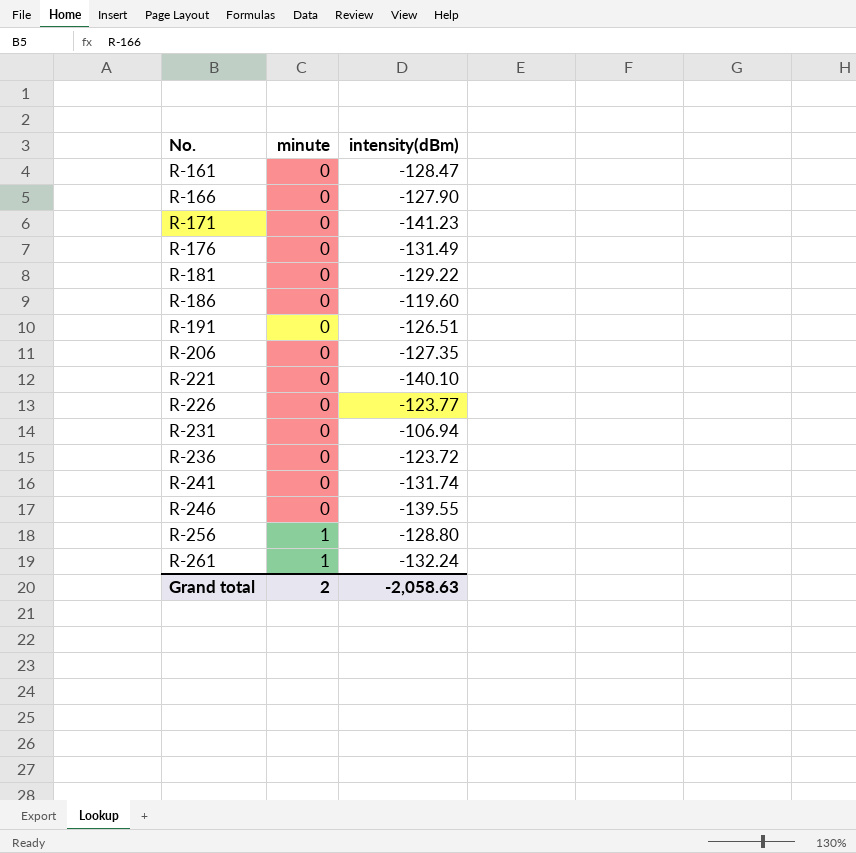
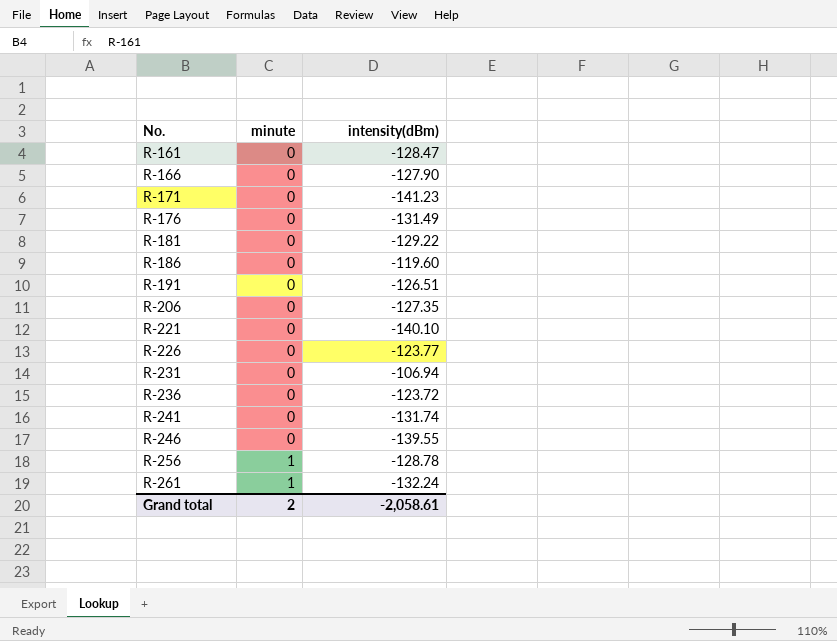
R-256 | intensity(dBm): -128.80 -> -128.78
Grand total | intensity(dBm): -2,058.63 -> -2,058.61

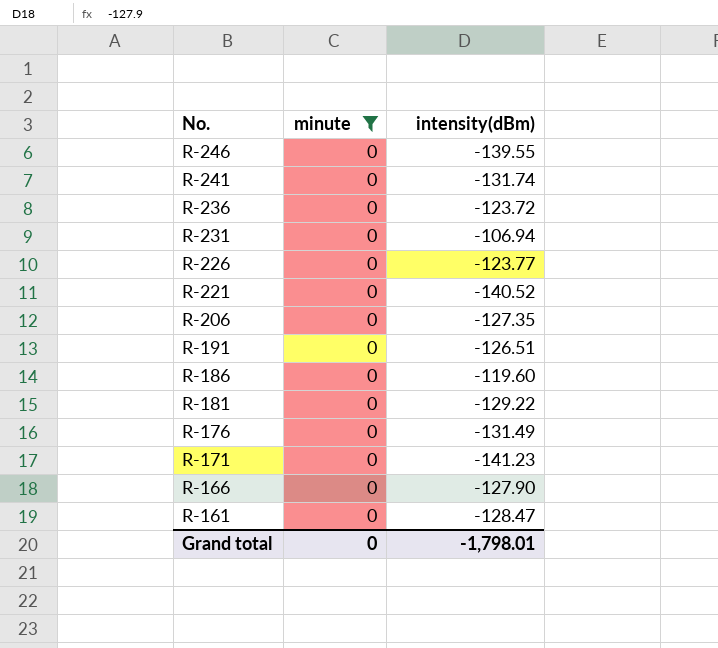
filter: none -> minute = 0
row order: No. ascending -> No. descending
R-221 | intensity(dBm): -140.10 -> -140.52
Grand total | minute: 2 -> 0
Grand total | intensity(dBm): -2,058.61 -> -1,798.01

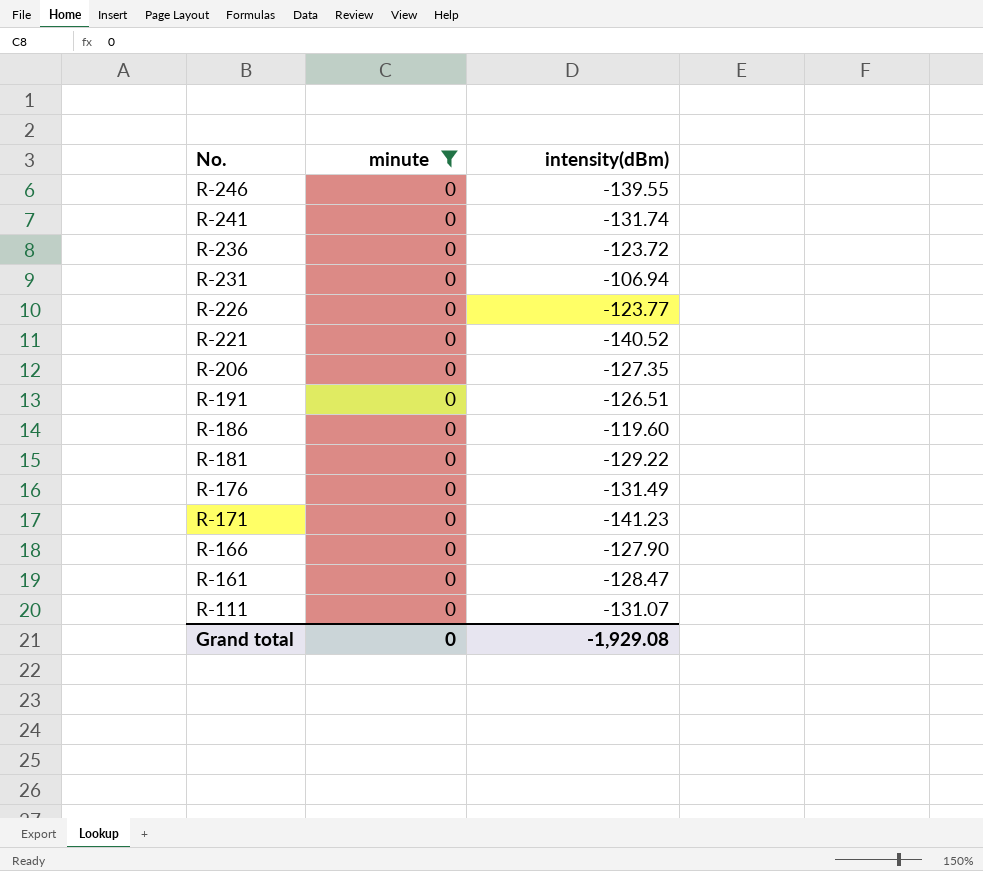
row R-111: none -> 0 | -131.07
Grand total | intensity(dBm): -1,798.01 -> -1,929.08

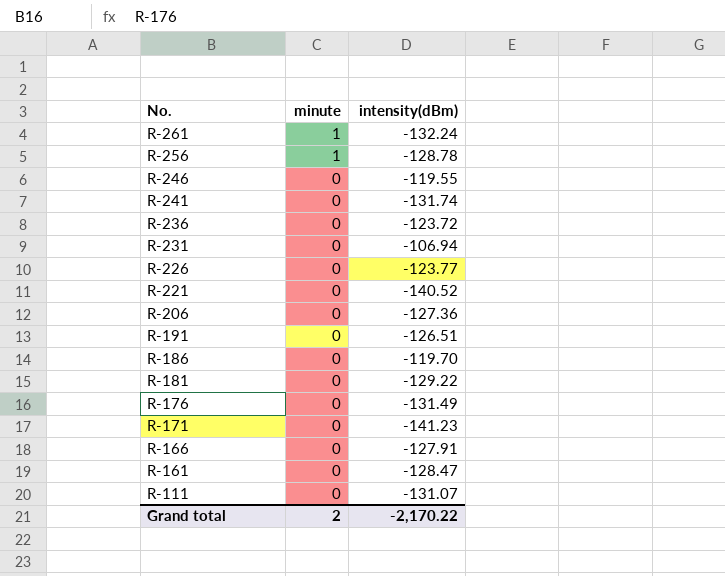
filter: minute = 0 -> none
R-246 | intensity(dBm): -139.55 -> -119.55
R-206 | intensity(dBm): -127.35 -> -127.36
R-186 | intensity(dBm): -119.60 -> -119.70
R-166 | intensity(dBm): -127.90 -> -127.91
Grand total | minute: 0 -> 2
Grand total | intensity(dBm): -1,929.08 -> -2,170.22

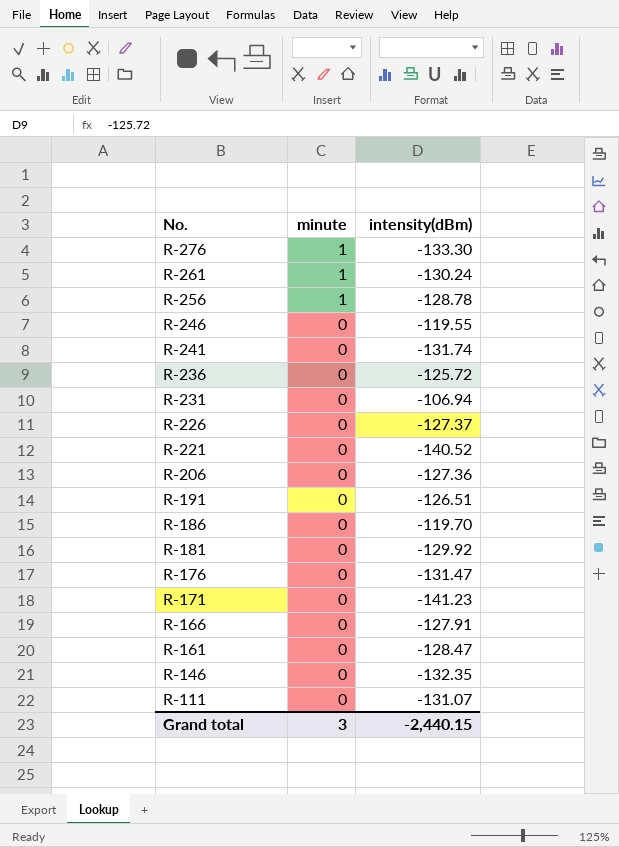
row R-276: none -> 1 | -133.30
R-261 | intensity(dBm): -132.24 -> -130.24
R-236 | intensity(dBm): -123.72 -> -125.72
R-226 | intensity(dBm): -123.77 -> -127.37
R-181 | intensity(dBm): -129.22 -> -129.92
R-176 | intensity(dBm): -131.49 -> -131.47
row R-146: none -> 0 | -132.35
Grand total | minute: 2 -> 3
Grand total | intensity(dBm): -2,170.22 -> -2,440.15

